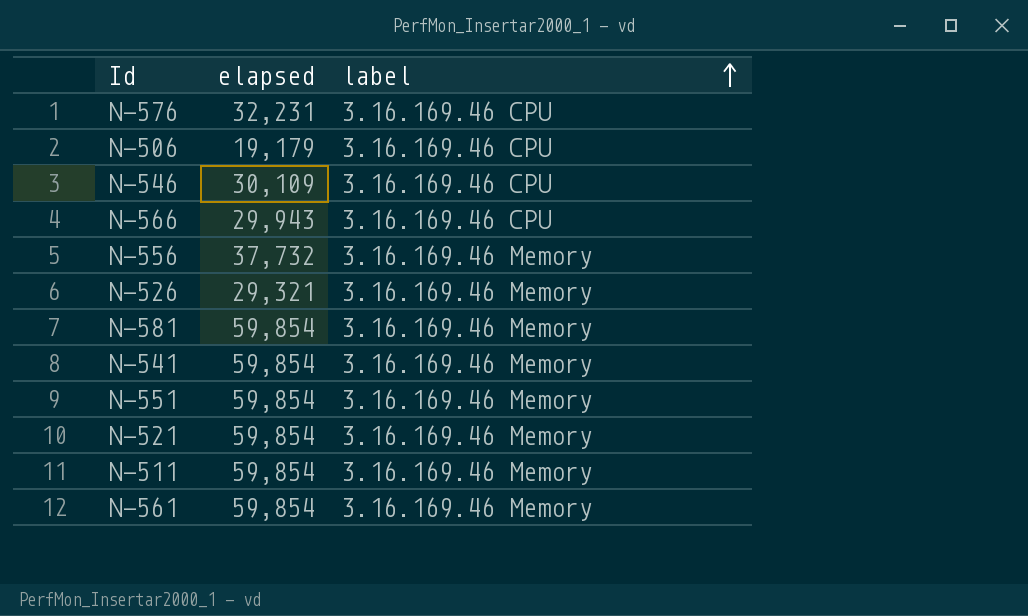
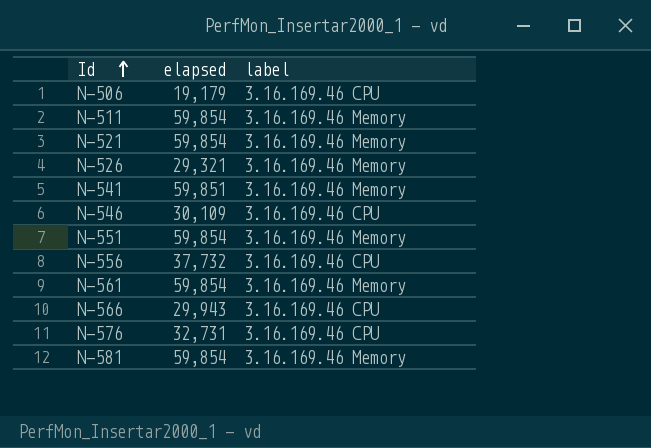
row order: label ascending -> Id ascending
N-541 | elapsed: 59,854 -> 59,851
N-556 | label: 3.16.169.46 Memory -> 3.16.169.46 CPU
N-576 | elapsed: 32,231 -> 32,731

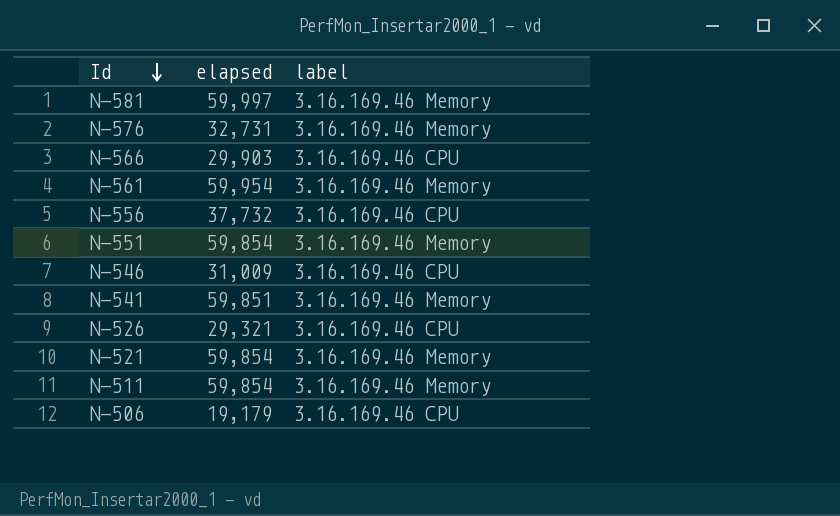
row order: Id ascending -> Id descending
N-581 | elapsed: 59,854 -> 59,997
N-576 | label: 3.16.169.46 CPU -> 3.16.169.46 Memory
N-566 | elapsed: 29,943 -> 29,903
N-561 | elapsed: 59,854 -> 59,954
N-546 | elapsed: 30,109 -> 31,009
N-526 | label: 3.16.169.46 Memory -> 3.16.169.46 CPU

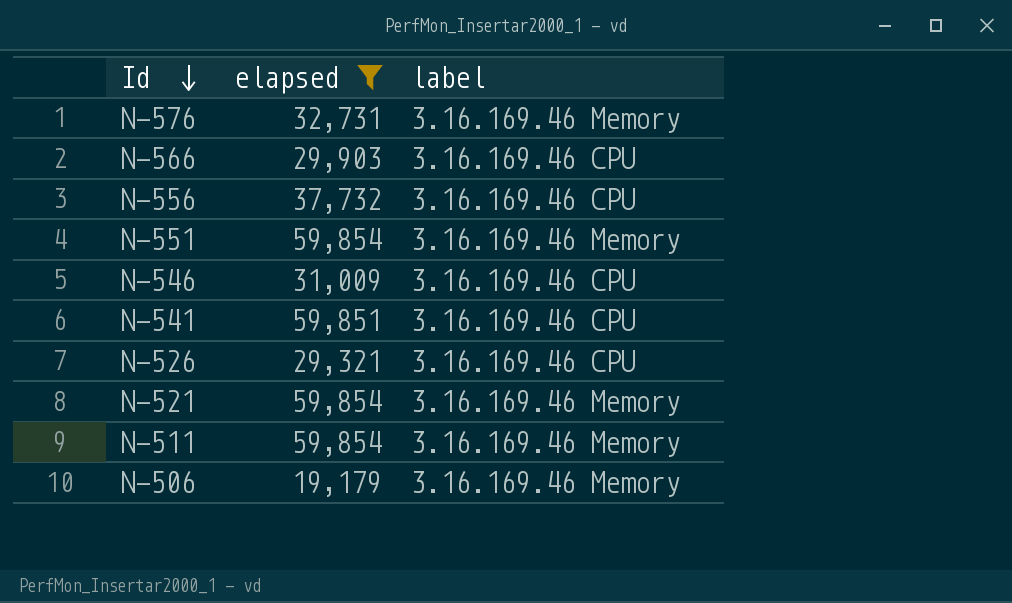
filter: none -> elapsed <= 59,854
N-541 | label: 3.16.169.46 Memory -> 3.16.169.46 CPU
N-506 | label: 3.16.169.46 CPU -> 3.16.169.46 Memory

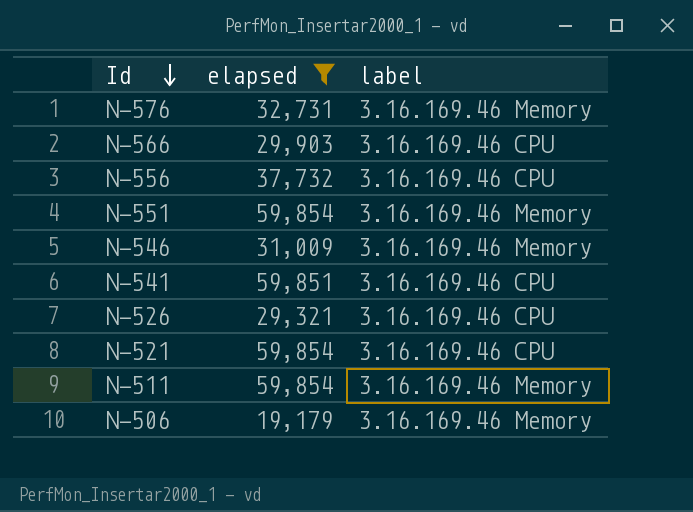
N-546 | label: 3.16.169.46 CPU -> 3.16.169.46 Memory
N-521 | label: 3.16.169.46 Memory -> 3.16.169.46 CPU

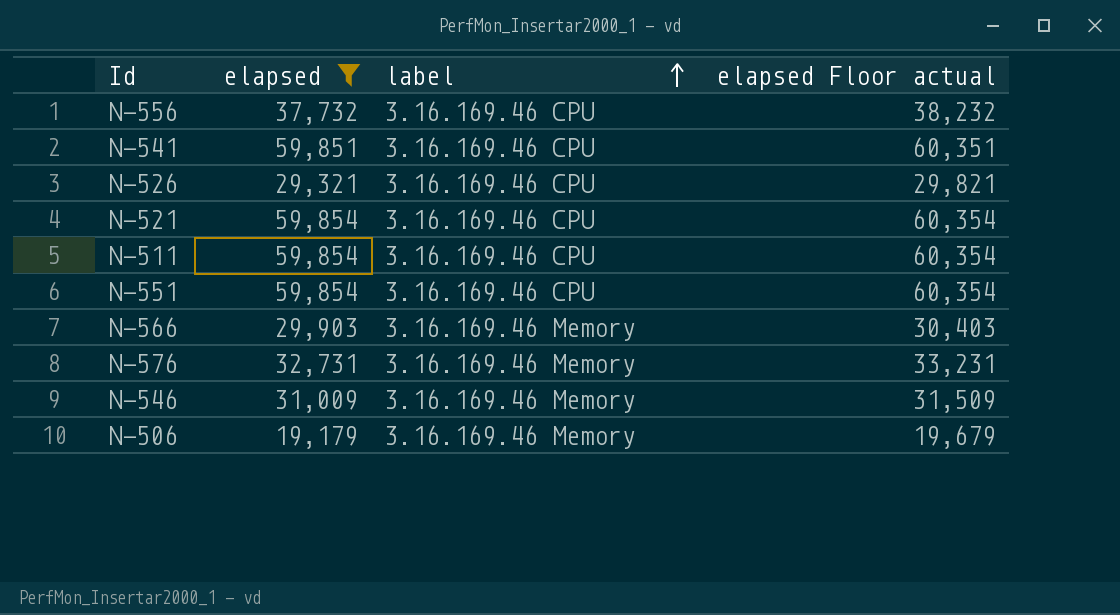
row order: Id descending -> label ascending
column elapsed Floor actual | formula: none -> [elapsed] + 500
N-511 | label: 3.16.169.46 Memory -> 3.16.169.46 CPU
N-551 | label: 3.16.169.46 Memory -> 3.16.169.46 CPU
N-566 | label: 3.16.169.46 CPU -> 3.16.169.46 Memory

